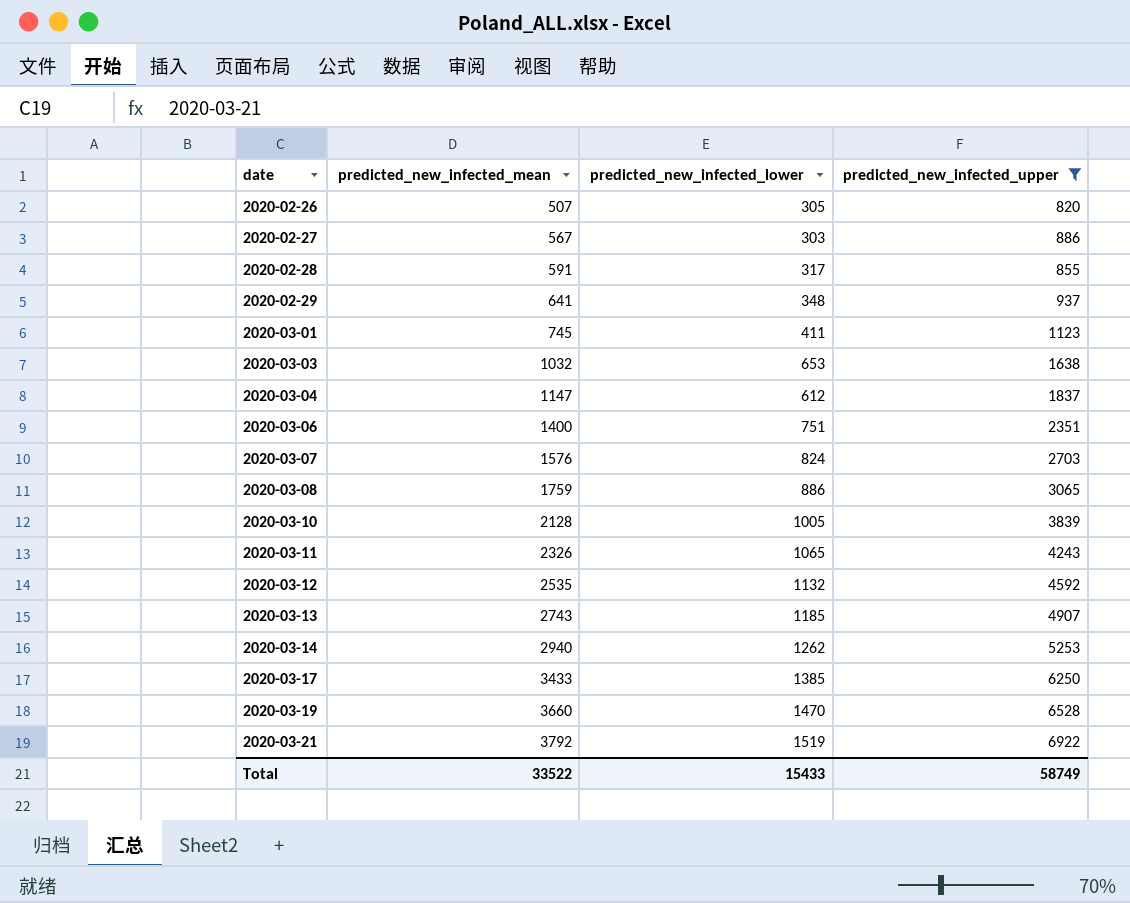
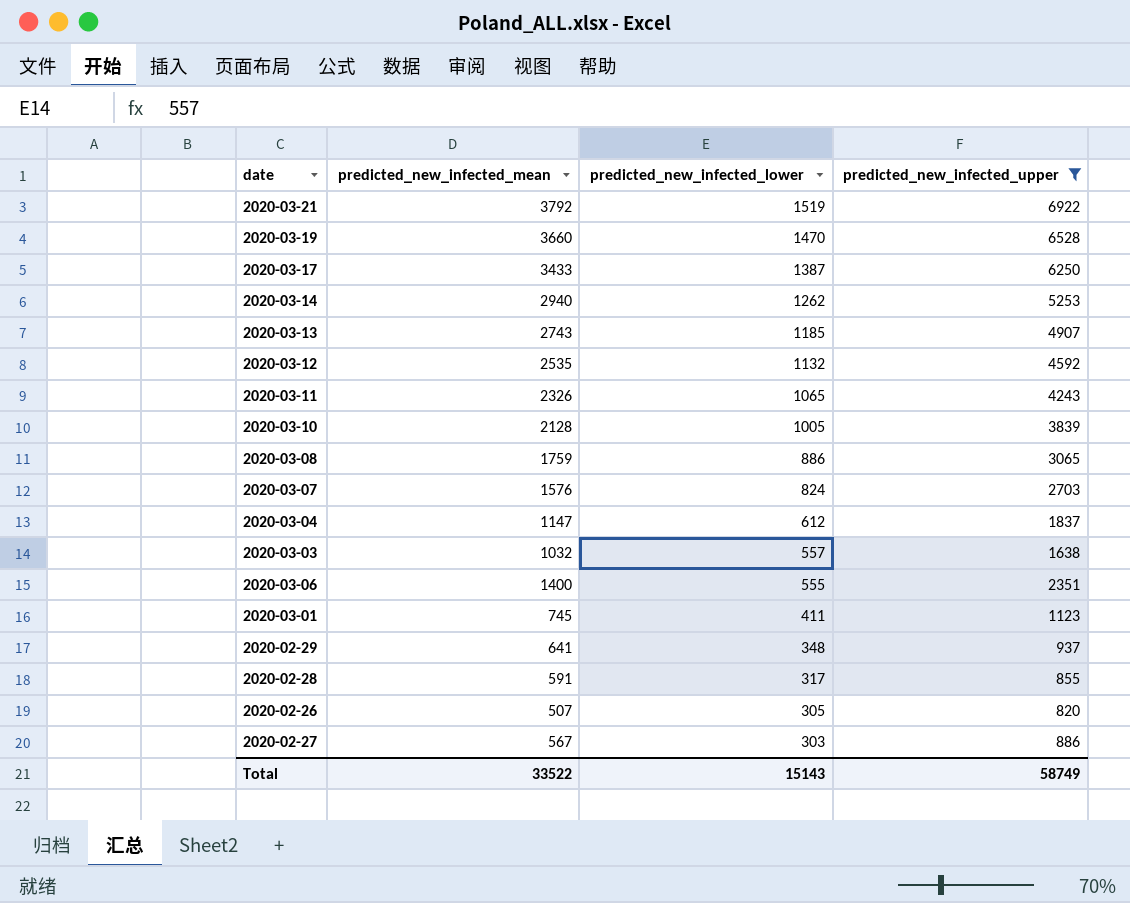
row order: date ascending -> predicted_new_infected_lower descending
2020-03-17 | predicted_new_infected_lower: 1385 -> 1387
2020-03-03 | predicted_new_infected_lower: 653 -> 557
2020-03-06 | predicted_new_infected_lower: 751 -> 555
Total | predicted_new_infected_lower: 15433 -> 15143

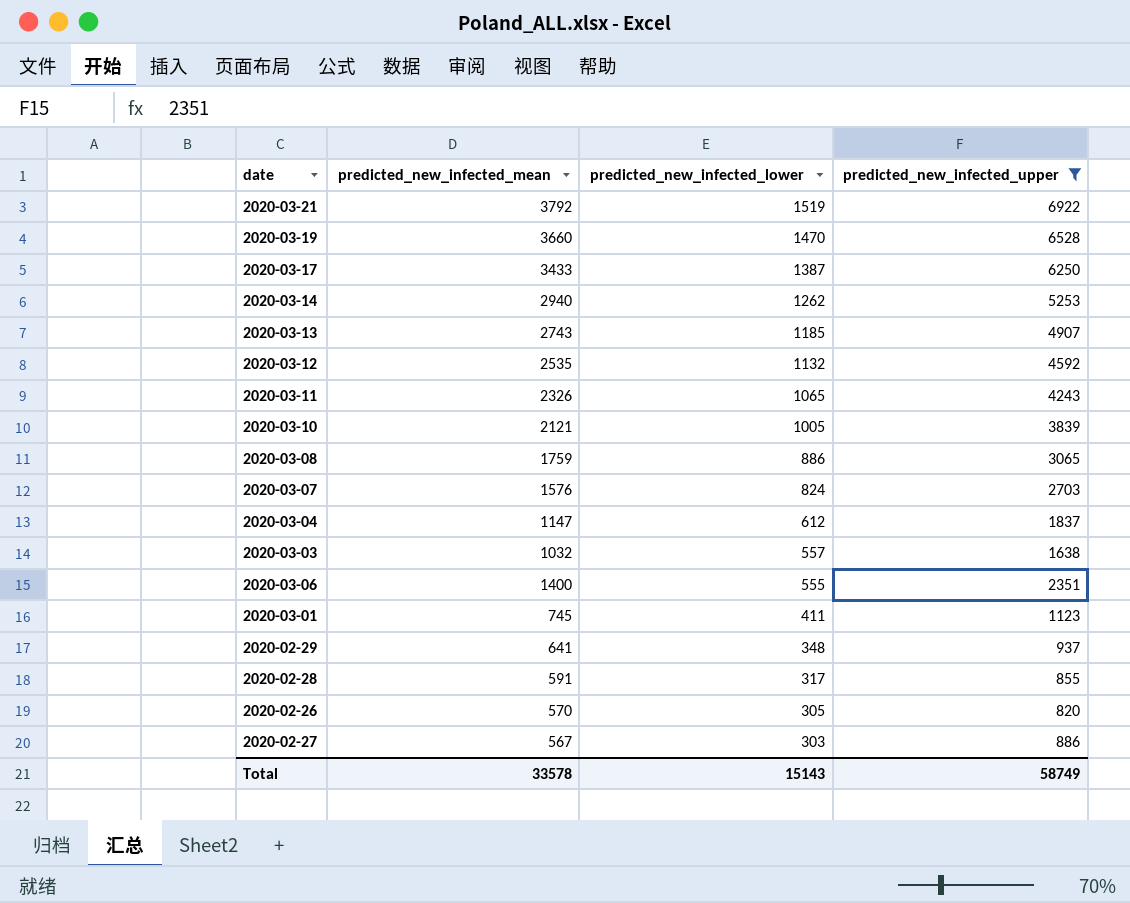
2020-03-10 | predicted_new_infected_mean: 2128 -> 2121
2020-02-26 | predicted_new_infected_mean: 507 -> 570
Total | predicted_new_infected_mean: 33522 -> 33578

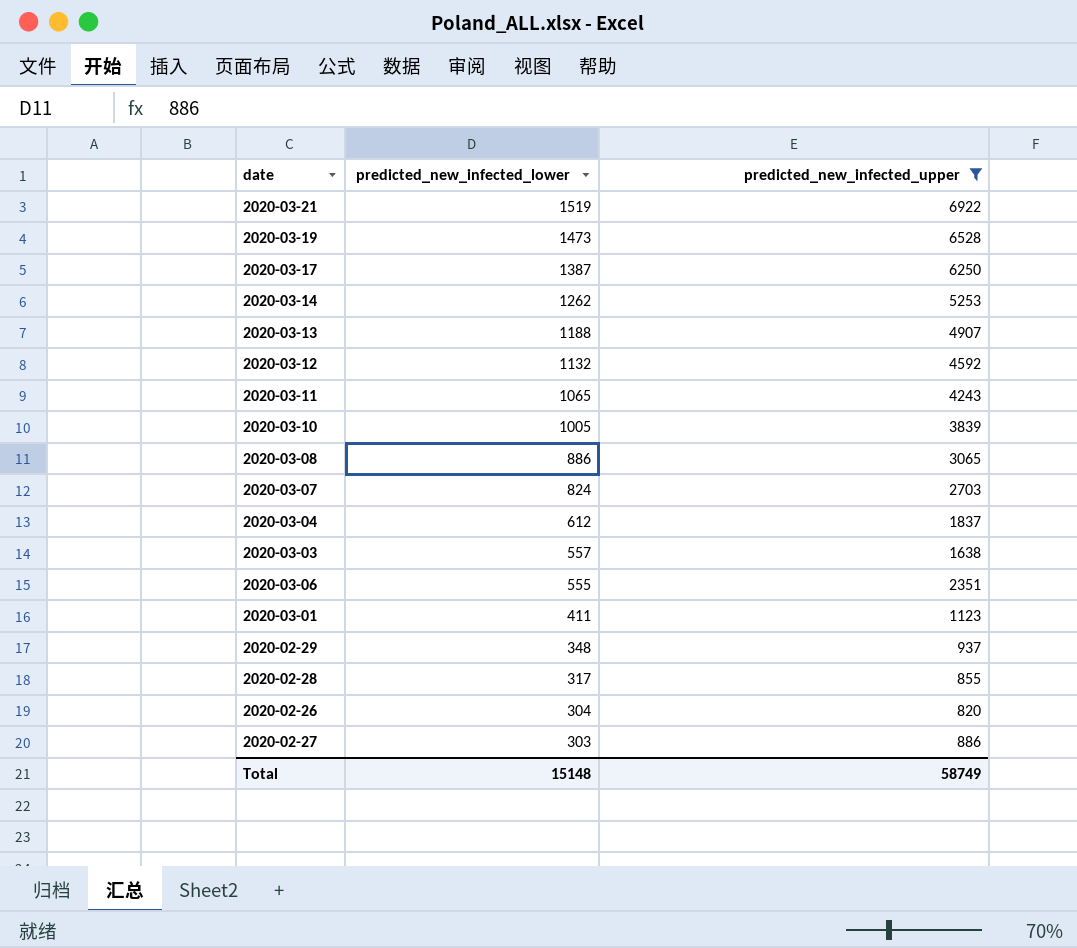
column predicted_new_infected_mean | position: 2 -> none
2020-03-19 | predicted_new_infected_lower: 1470 -> 1473
2020-03-13 | predicted_new_infected_lower: 1185 -> 1188
2020-02-26 | predicted_new_infected_lower: 305 -> 304
Total | predicted_new_infected_lower: 15143 -> 15148

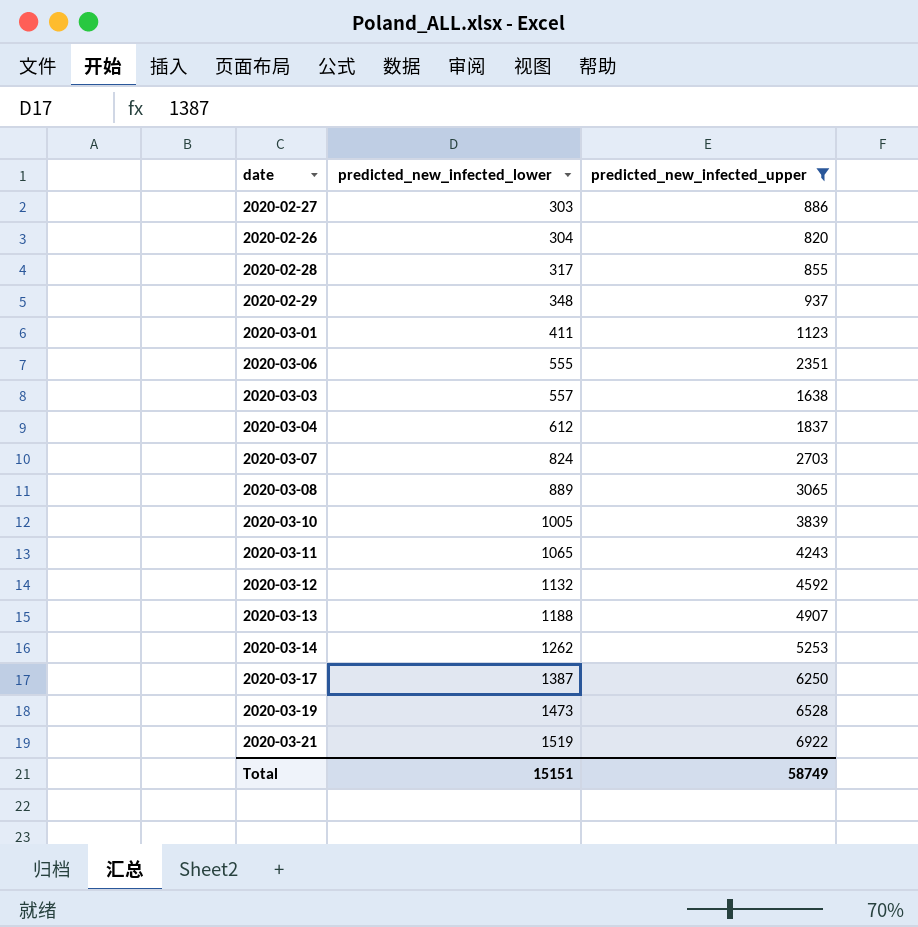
row order: predicted_new_infected_lower descending -> predicted_new_infected_lower ascending
2020-03-08 | predicted_new_infected_lower: 886 -> 889
Total | predicted_new_infected_lower: 15148 -> 15151

